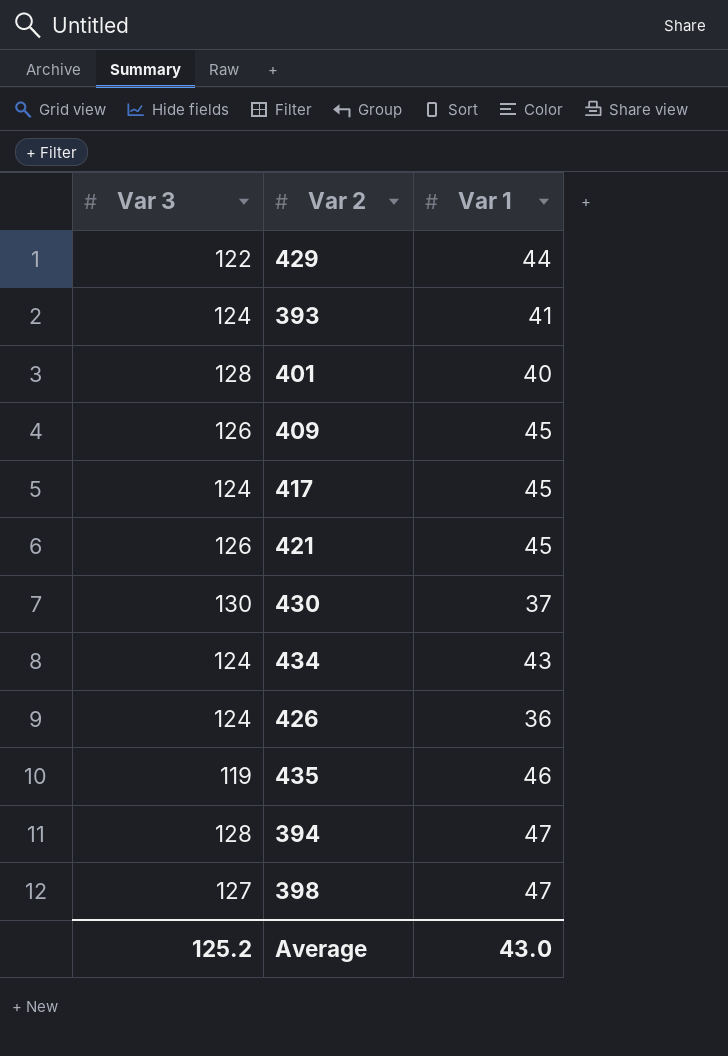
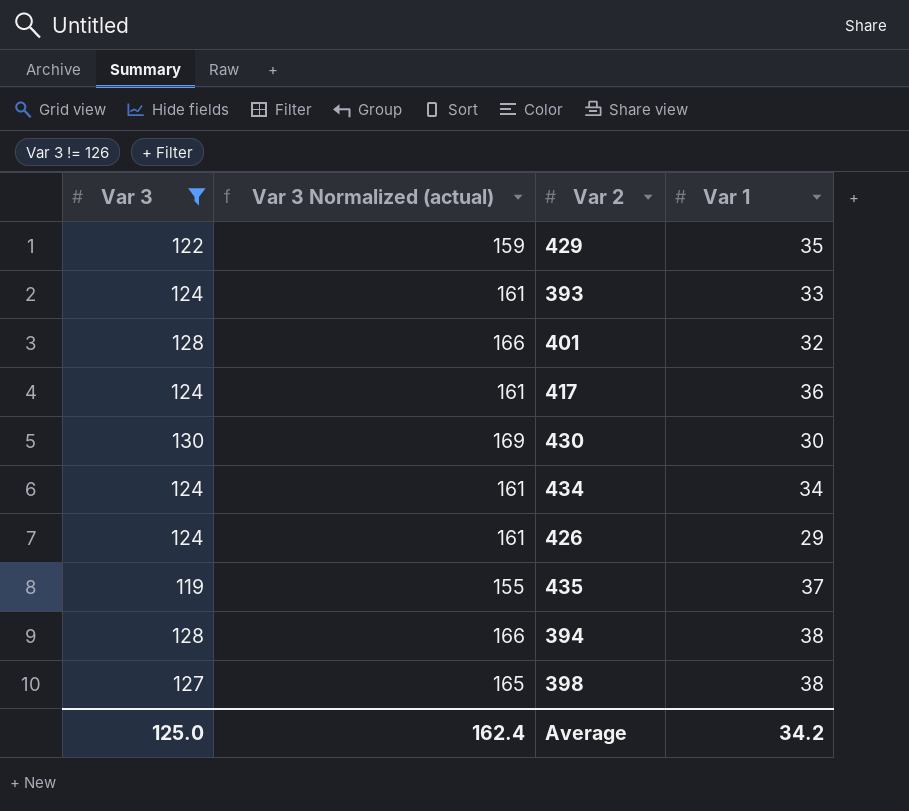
filter: none -> Var 3 != 126
column Var 3 Normalized (actual) | formula: none -> [Var 3] * 1.3
429 | Var 1: 44 -> 35
393 | Var 1: 41 -> 33
401 | Var 1: 40 -> 32
417 | Var 1: 45 -> 36
430 | Var 1: 37 -> 30
434 | Var 1: 43 -> 34
426 | Var 1: 36 -> 29
435 | Var 1: 46 -> 37
394 | Var 1: 47 -> 38
398 | Var 1: 47 -> 38
Average | Var 3: 125.2 -> 125.0
Average | Var 1: 43.0 -> 34.2

